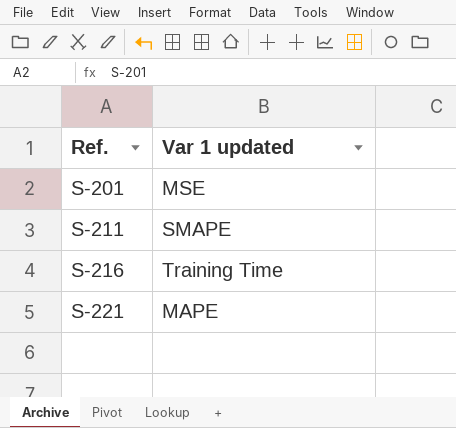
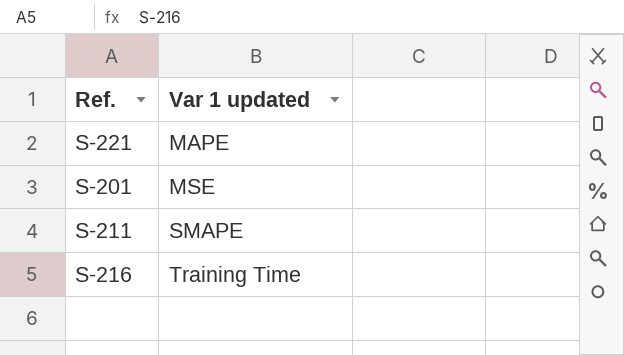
row order: Ref. ascending -> Var 1 updated ascending

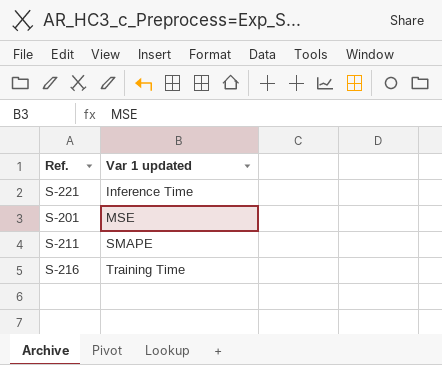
S-221 | Var 1 updated: MAPE -> Inference Time

